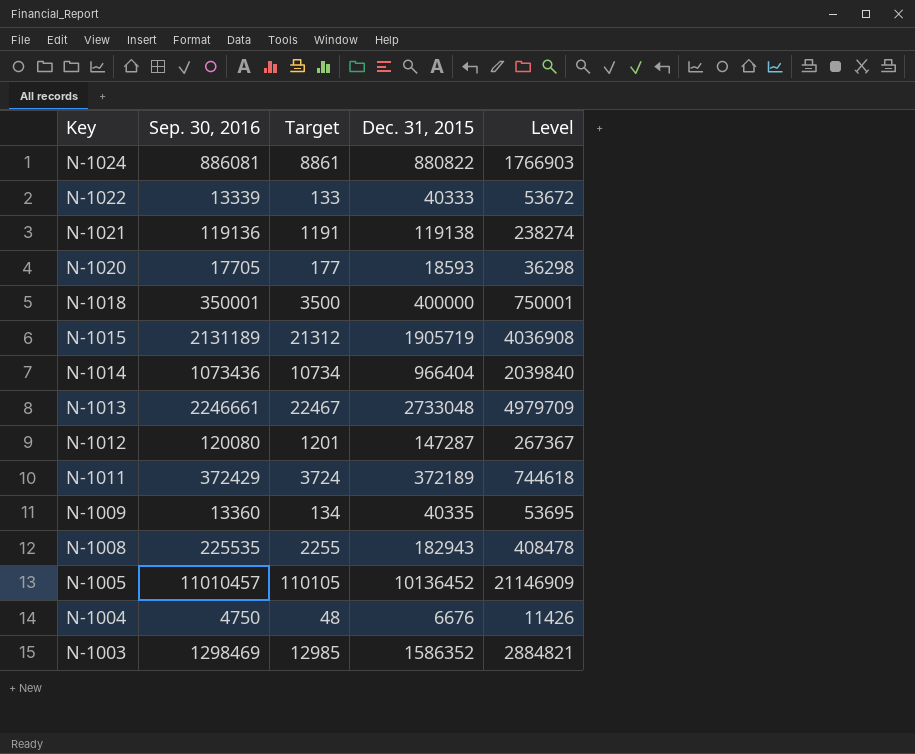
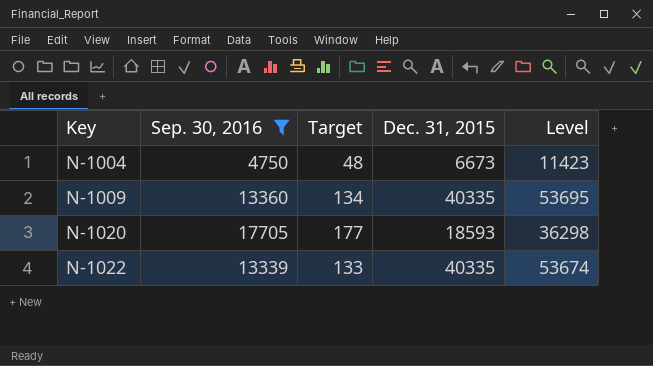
filter: none -> Sep. 30, 2016 <= 17705
row order: Key descending -> Key ascending
N-1004 | Dec. 31, 2015: 6676 -> 6673
N-1004 | Level: 11426 -> 11423
N-1022 | Dec. 31, 2015: 40333 -> 40335
N-1022 | Level: 53672 -> 53674

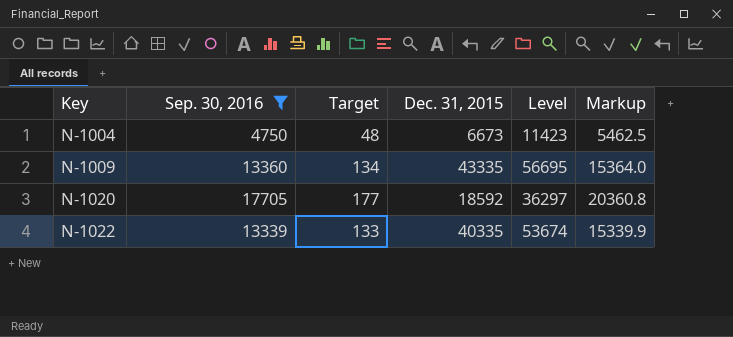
column Markup | formula: none -> [Sep. 30, 2016] * 1.15
N-1009 | Dec. 31, 2015: 40335 -> 43335
N-1009 | Level: 53695 -> 56695
N-1020 | Dec. 31, 2015: 18593 -> 18592
N-1020 | Level: 36298 -> 36297

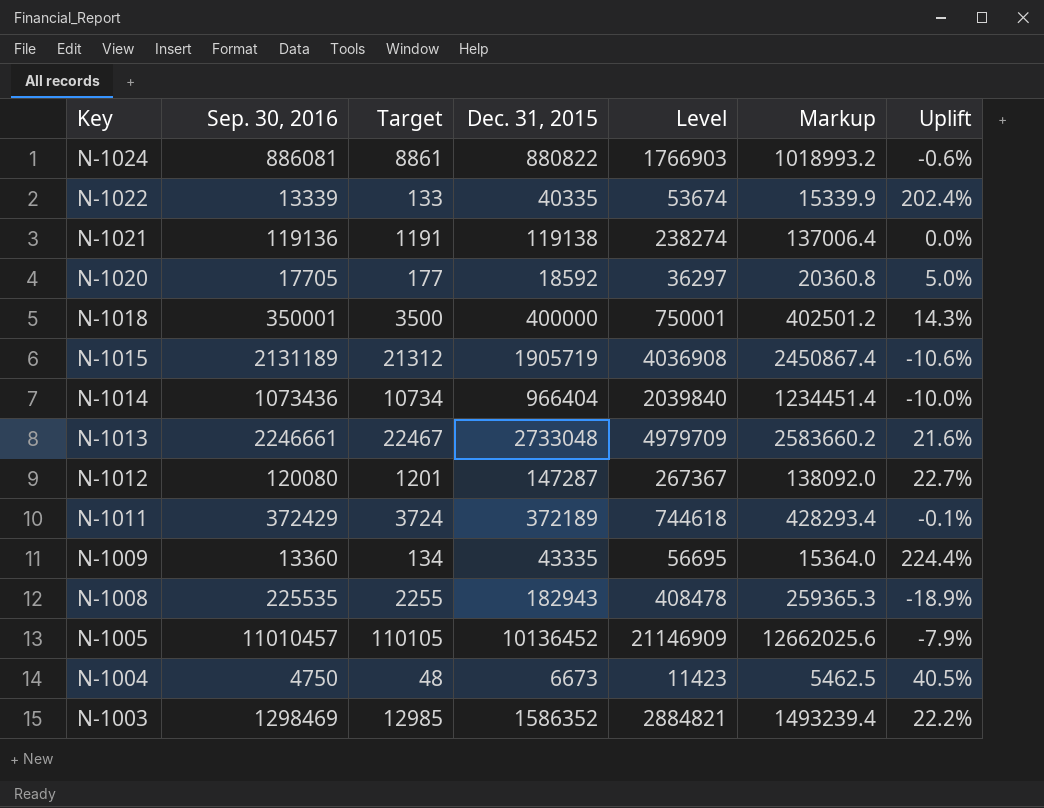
filter: Sep. 30, 2016 <= 17705 -> none
row order: Key ascending -> Key descending
column Uplift | formula: none -> ([Dec. 31, 2015] - [Sep. 30, 2016]) / [Sep. 30, 2016]

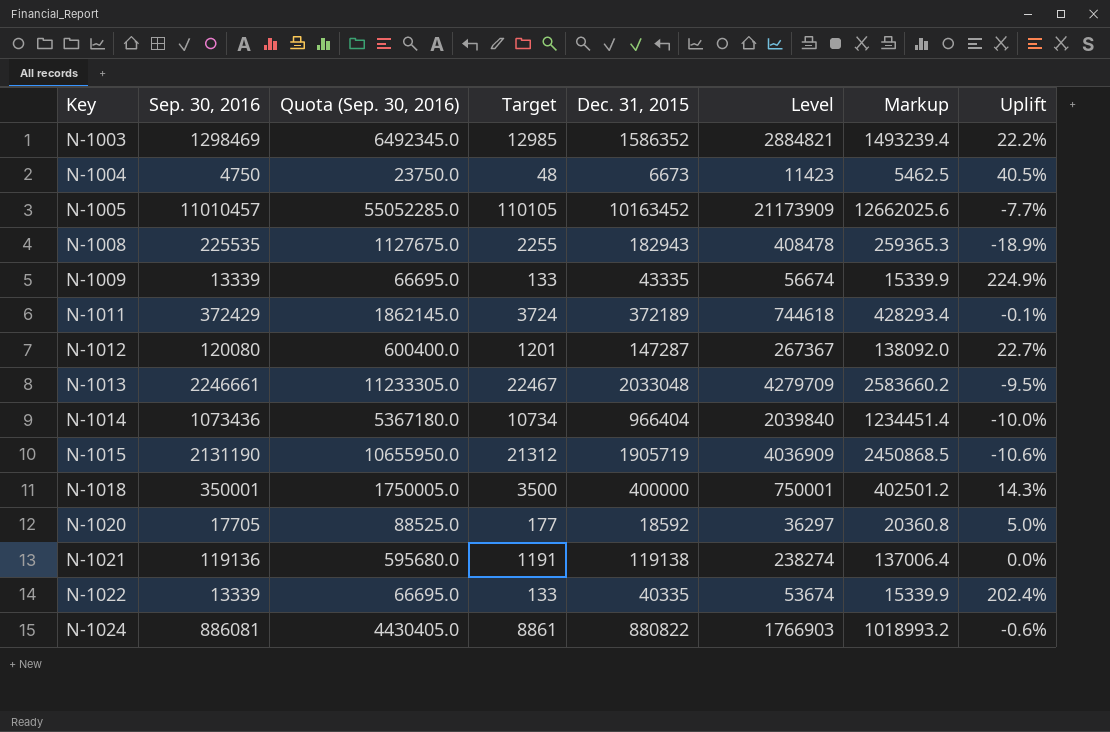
row order: Key descending -> Key ascending
column Quota (Sep. 30, 2016) | formula: none -> [Sep. 30, 2016] * 5
N-1005 | Dec. 31, 2015: 10136452 -> 10163452
N-1005 | Level: 21146909 -> 21173909
N-1005 | Uplift: -7.9% -> -7.7%
N-1009 | Sep. 30, 2016: 13360 -> 13339
N-1009 | Target: 134 -> 133
N-1009 | Level: 56695 -> 56674
N-1009 | Markup: 15364.0 -> 15339.9
N-1009 | Uplift: 224.4% -> 224.9%
N-1013 | Dec. 31, 2015: 2733048 -> 2033048
N-1013 | Level: 4979709 -> 4279709
N-1013 | Uplift: 21.6% -> -9.5%
N-1015 | Sep. 30, 2016: 2131189 -> 2131190
N-1015 | Level: 4036908 -> 4036909
N-1015 | Markup: 2450867.4 -> 2450868.5

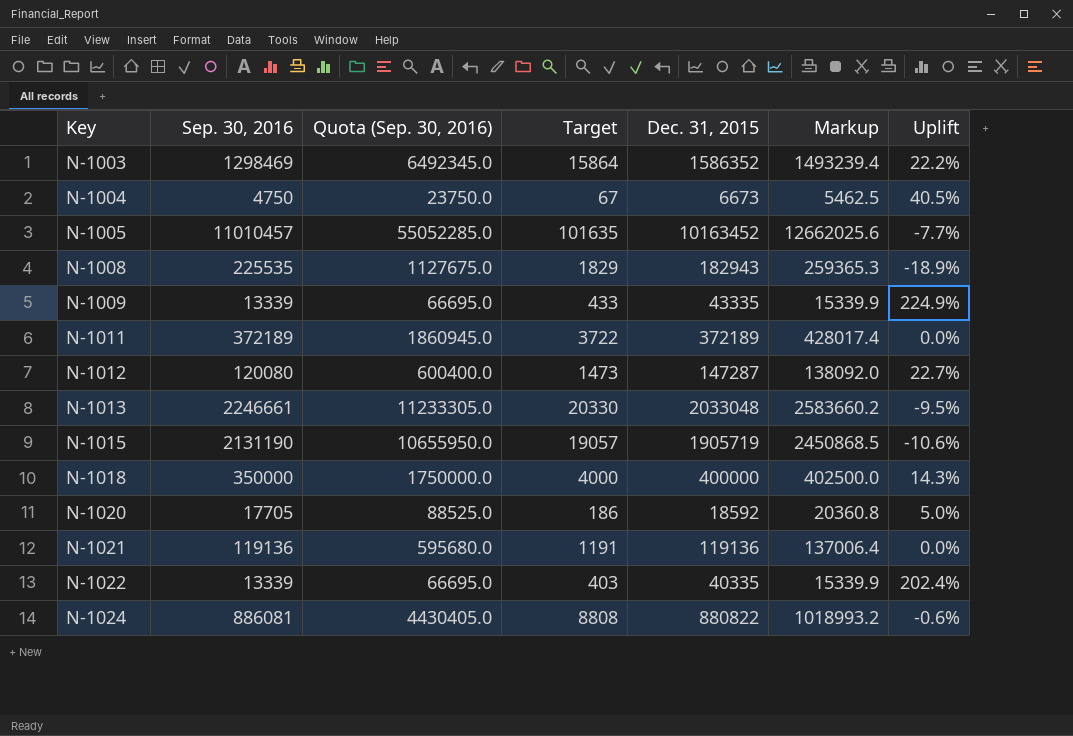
column Level | formula: [Sep. 30, 2016] + [Dec. 31, 2015] -> none
column Target | formula: [Sep. 30, 2016] * 0.01 -> [Dec. 31, 2015] * 0.01
row N-1014: 1073436 | 5367180.0 | 10734 | 966404 | 2039840 | 1234451.4 | -10.0% -> none
N-1011 | Sep. 30, 2016: 372429 -> 372189
N-1011 | Quota (Sep. 30, 2016): 1862145.0 -> 1860945.0
N-1011 | Markup: 428293.4 -> 428017.4
N-1011 | Uplift: -0.1% -> 0.0%
N-1018 | Sep. 30, 2016: 350001 -> 350000
N-1018 | Quota (Sep. 30, 2016): 1750005.0 -> 1750000.0
N-1018 | Markup: 402501.2 -> 402500.0
N-1021 | Dec. 31, 2015: 119138 -> 119136

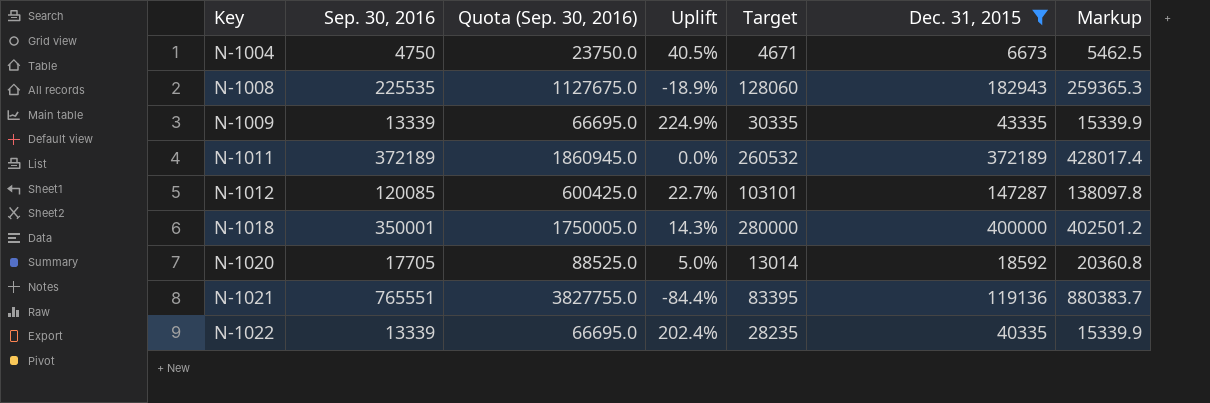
filter: none -> Dec. 31, 2015 <= 400000
column Uplift | position: 7 -> 4
column Target | formula: [Dec. 31, 2015] * 0.01 -> [Dec. 31, 2015] * 0.7
N-1012 | Sep. 30, 2016: 120080 -> 120085
N-1012 | Quota (Sep. 30, 2016): 600400.0 -> 600425.0
N-1012 | Markup: 138092.0 -> 138097.8
N-1018 | Sep. 30, 2016: 350000 -> 350001
N-1018 | Quota (Sep. 30, 2016): 1750000.0 -> 1750005.0
N-1018 | Markup: 402500.0 -> 402501.2
N-1021 | Sep. 30, 2016: 119136 -> 765551
N-1021 | Quota (Sep. 30, 2016): 595680.0 -> 3827755.0
N-1021 | Uplift: 0.0% -> -84.4%
N-1021 | Markup: 137006.4 -> 880383.7

